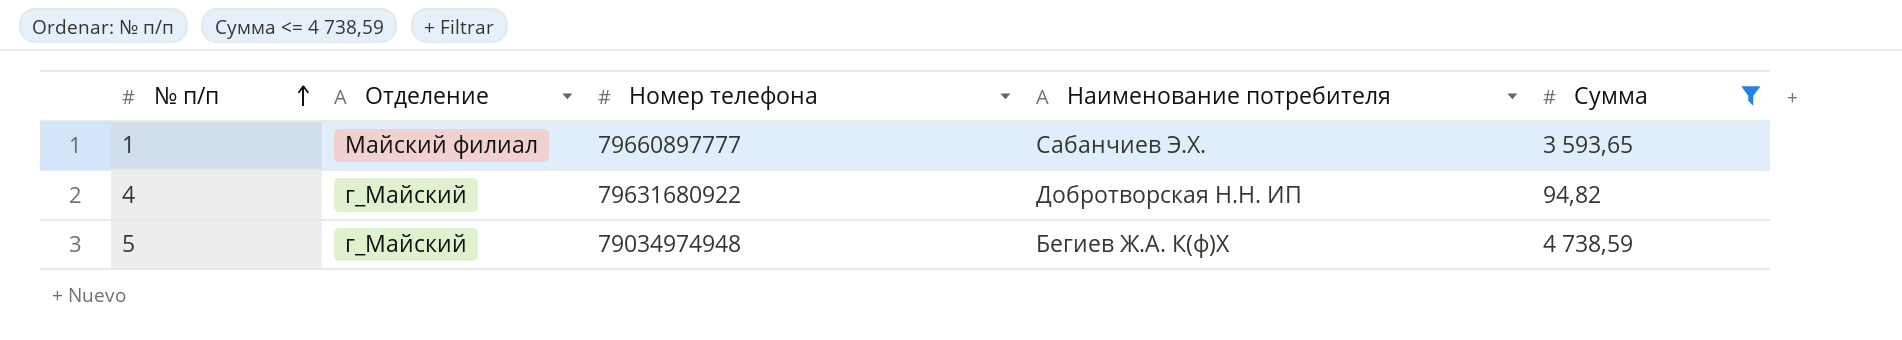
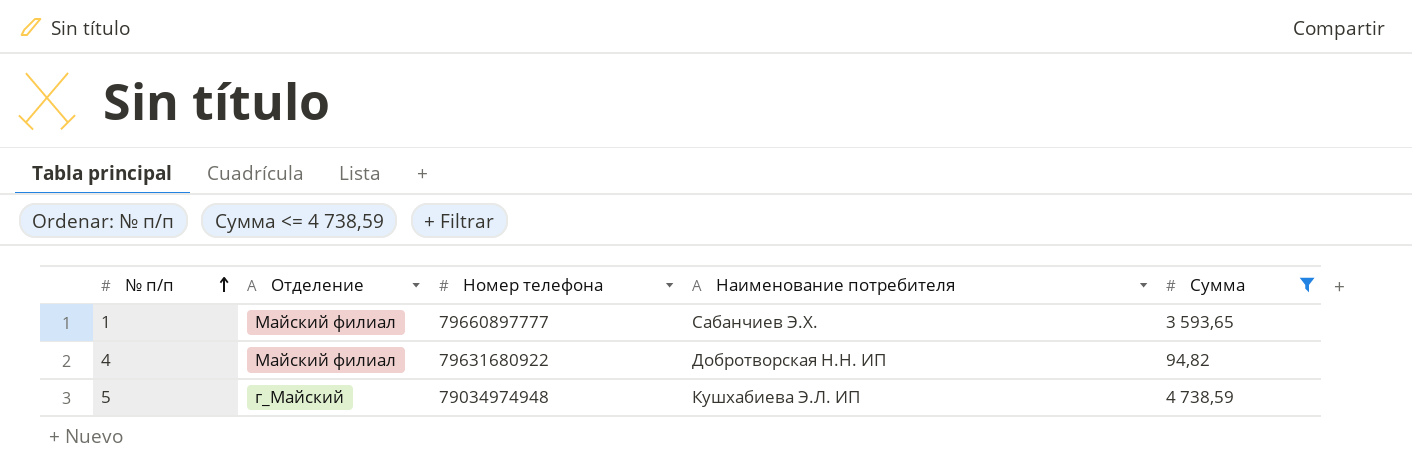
4 | Отделение: г_Майский -> Майский филиал
5 | Наименование потребителя: Бегиев Ж.А. К(ф)Х -> Кушхабиева Э.Л. ИП

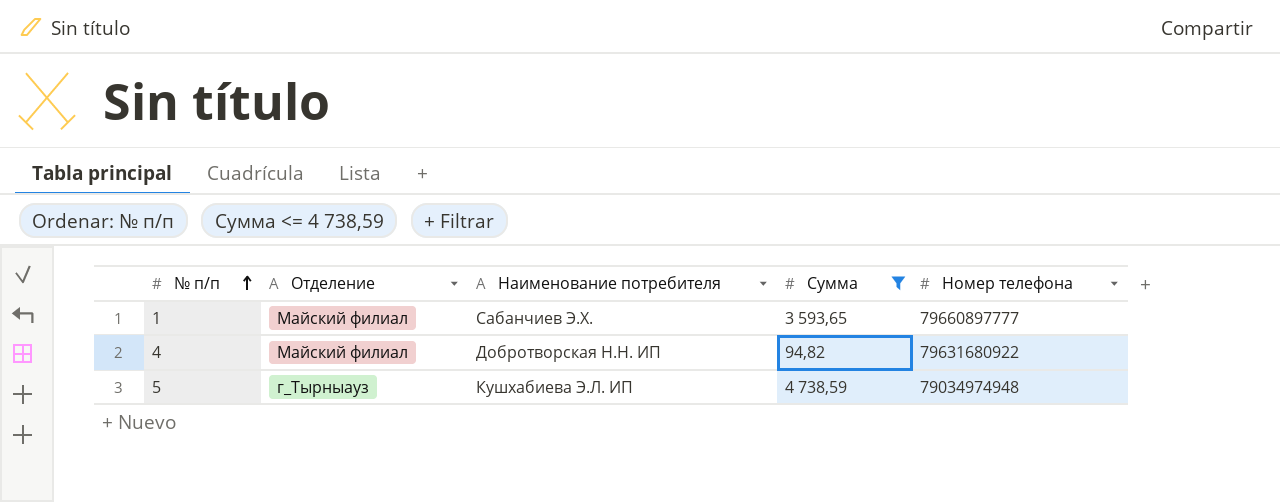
column Номер телефона | position: 3 -> 5
5 | Отделение: г_Майский -> г_Тырныауз

